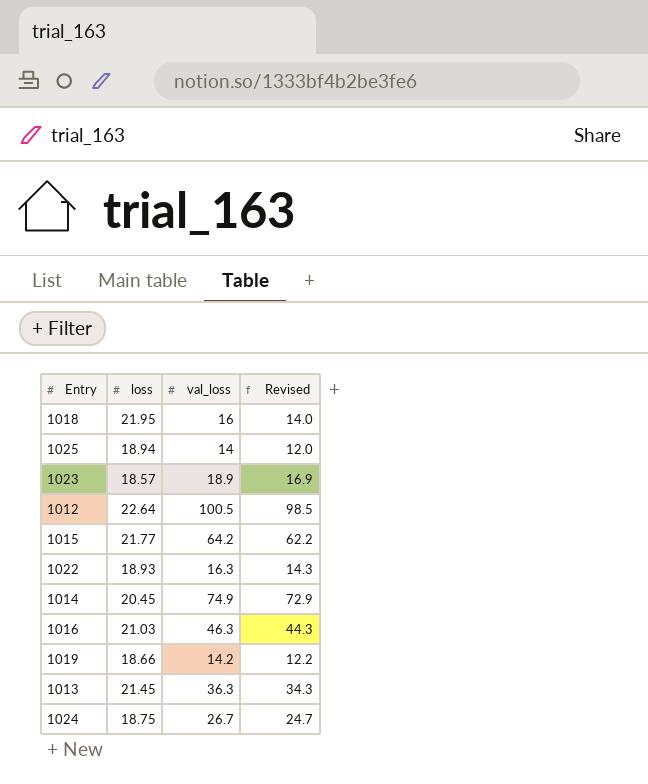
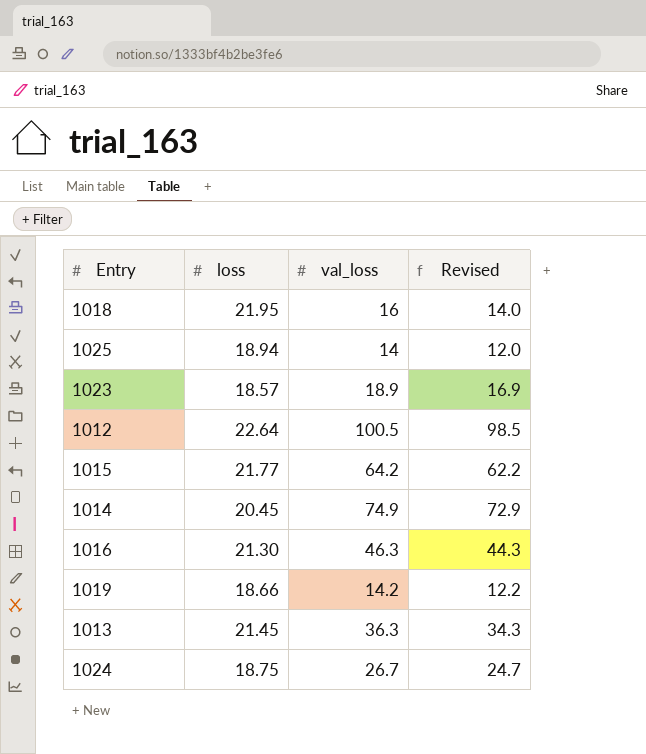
row 1022: 18.93 | 16.3 | 14.3 -> none
1016 | loss: 21.03 -> 21.30

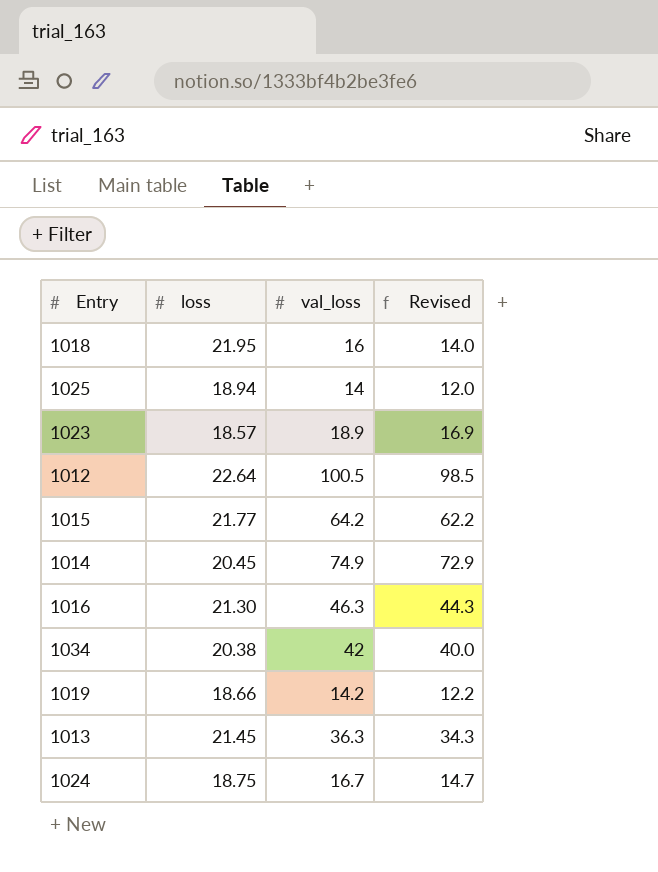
row 1034: none -> 20.38 | 42 | 40.0
1024 | val_loss: 26.7 -> 16.7
1024 | Revised: 24.7 -> 14.7

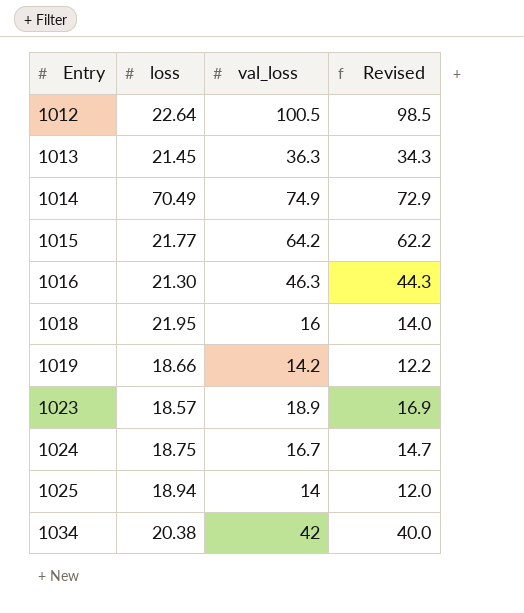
row order: none -> Entry ascending
1014 | loss: 20.45 -> 70.49

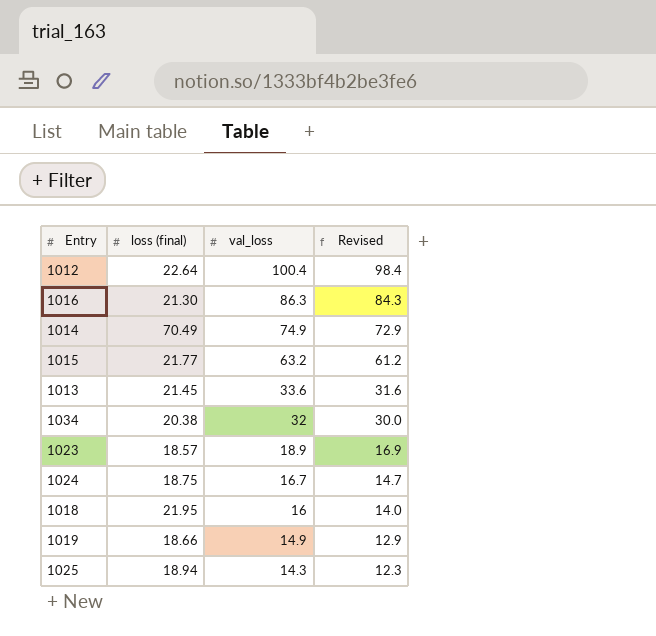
row order: Entry ascending -> val_loss descending
column name: loss -> loss (final)
1012 | val_loss: 100.5 -> 100.4
1012 | Revised: 98.5 -> 98.4
1016 | val_loss: 46.3 -> 86.3
1016 | Revised: 44.3 -> 84.3
1015 | val_loss: 64.2 -> 63.2
1015 | Revised: 62.2 -> 61.2
1013 | val_loss: 36.3 -> 33.6
1013 | Revised: 34.3 -> 31.6
1034 | val_loss: 42 -> 32
1034 | Revised: 40.0 -> 30.0
1019 | val_loss: 14.2 -> 14.9
1019 | Revised: 12.2 -> 12.9
1025 | val_loss: 14 -> 14.3
1025 | Revised: 12.0 -> 12.3

